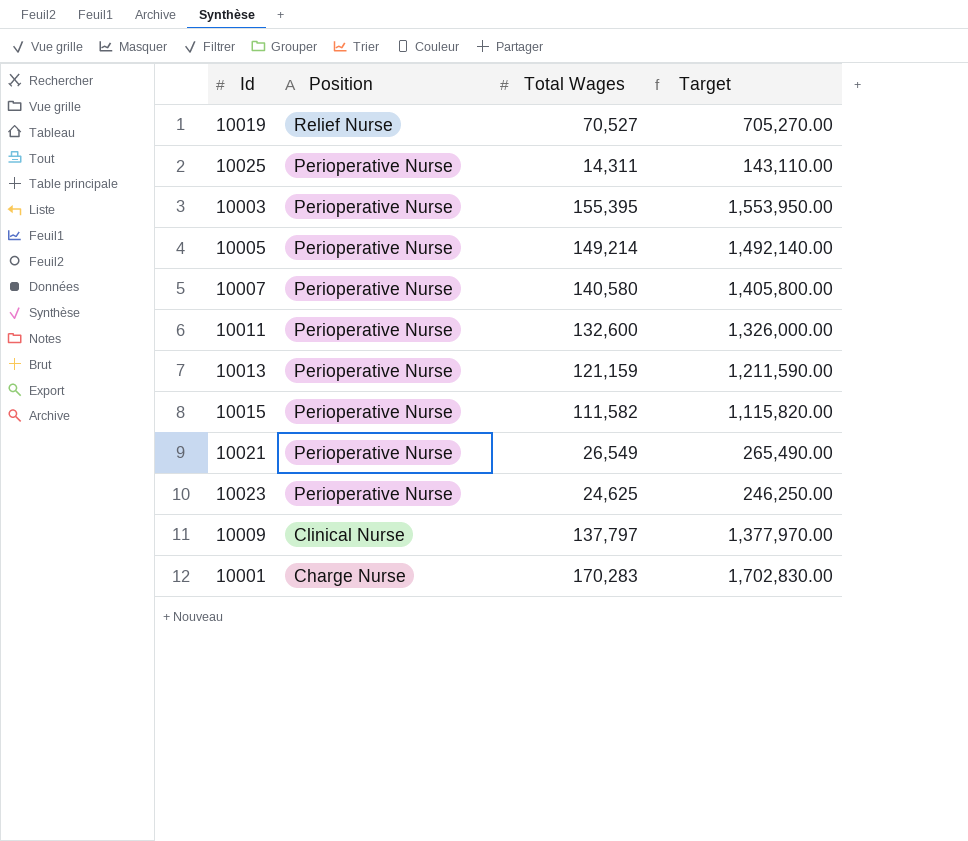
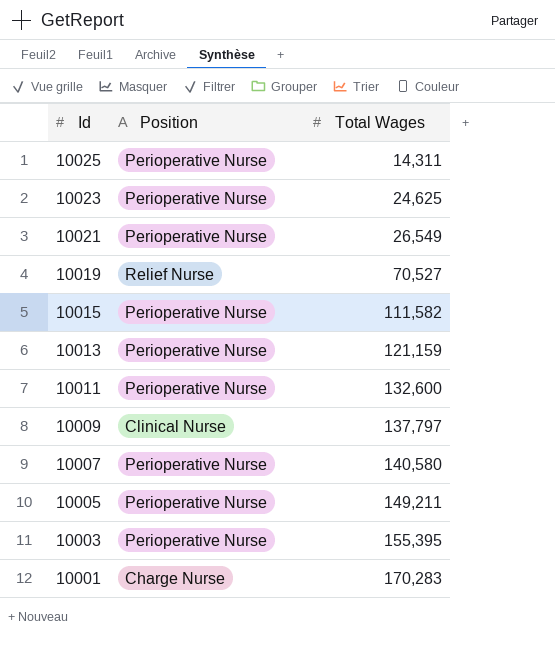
row order: Position descending -> Id descending
column Target | formula: [Total Wages] * 10 -> none
10005 | Total Wages: 149,214 -> 149,211

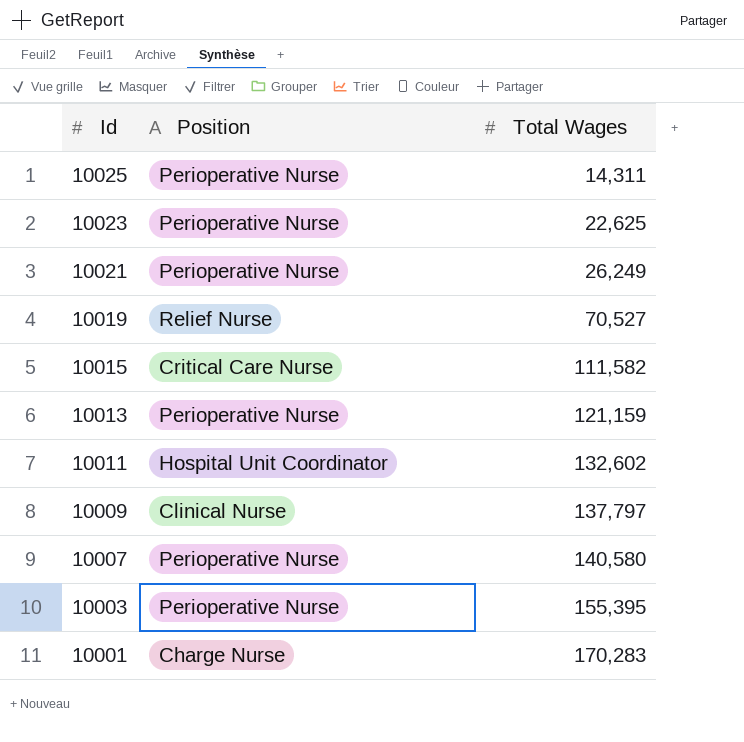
row 10005: Perioperative Nurse | 149,211 -> none
10023 | Total Wages: 24,625 -> 22,625
10021 | Total Wages: 26,549 -> 26,249
10015 | Position: Perioperative Nurse -> Critical Care Nurse
10011 | Position: Perioperative Nurse -> Hospital Unit Coordinator
10011 | Total Wages: 132,600 -> 132,602

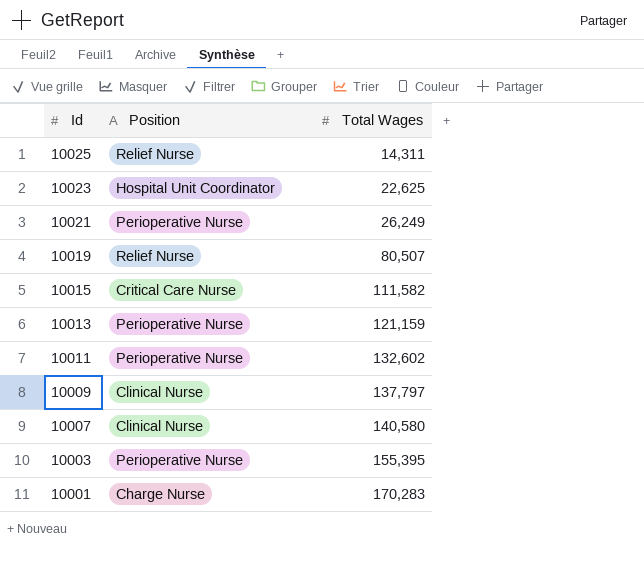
10025 | Position: Perioperative Nurse -> Relief Nurse
10023 | Position: Perioperative Nurse -> Hospital Unit Coordinator
10019 | Total Wages: 70,527 -> 80,507
10011 | Position: Hospital Unit Coordinator -> Perioperative Nurse
10007 | Position: Perioperative Nurse -> Clinical Nurse

